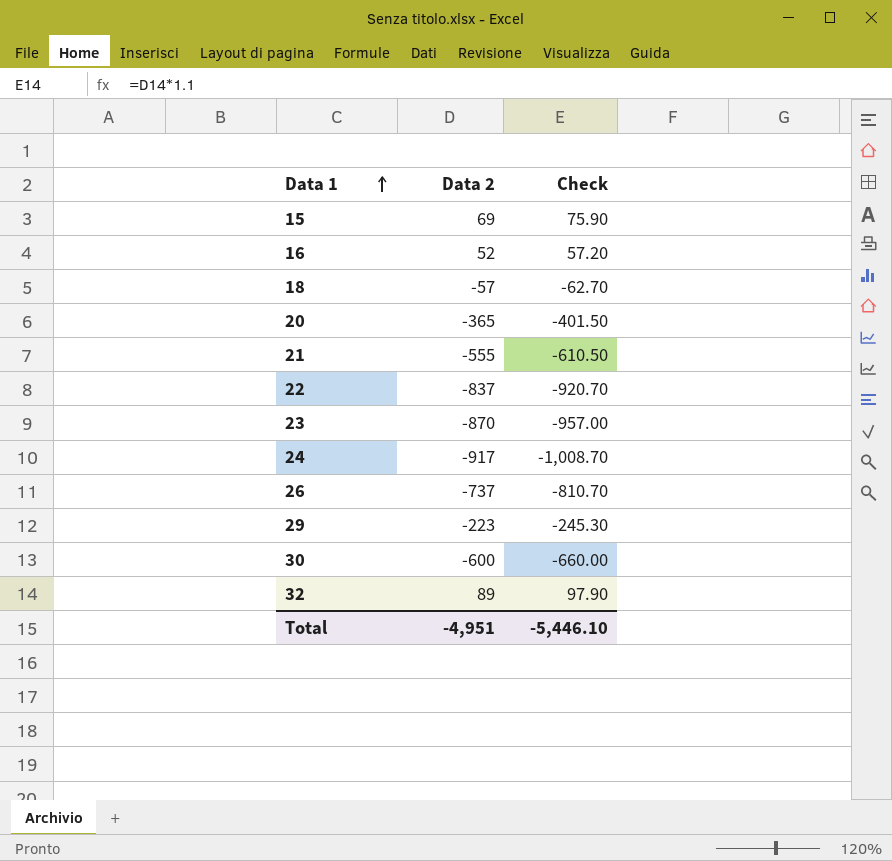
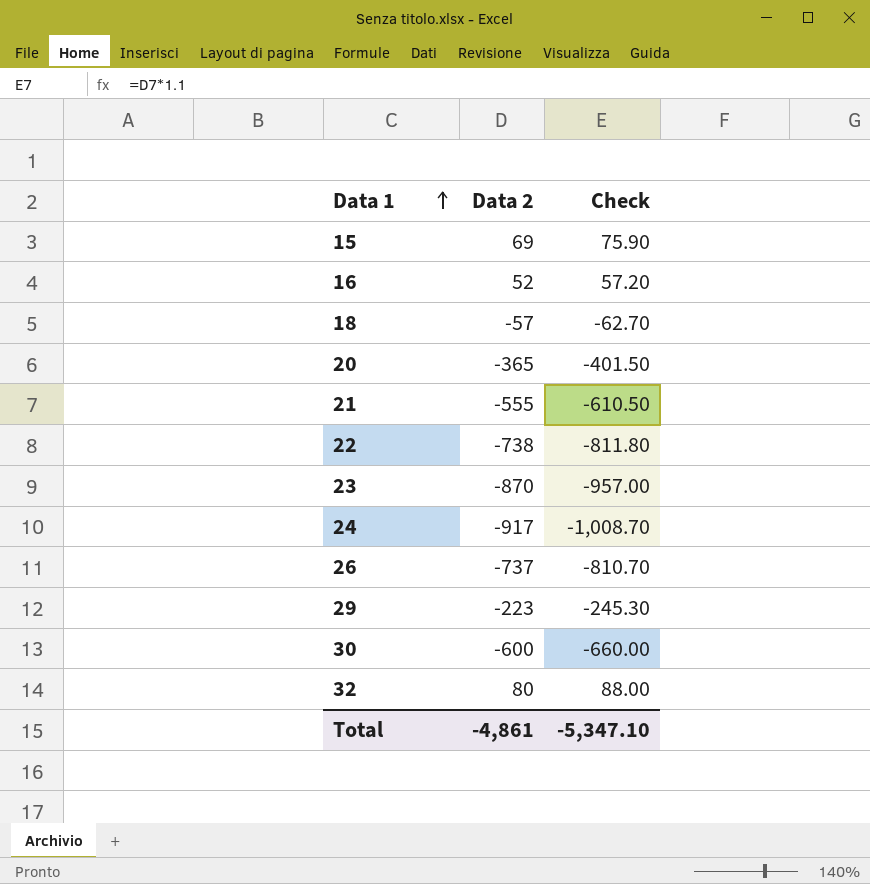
22 | Data 2: -837 -> -738
22 | Check: -920.70 -> -811.80
32 | Data 2: 89 -> 80
32 | Check: 97.90 -> 88.00
Total | Data 2: -4,951 -> -4,861
Total | Check: -5,446.10 -> -5,347.10

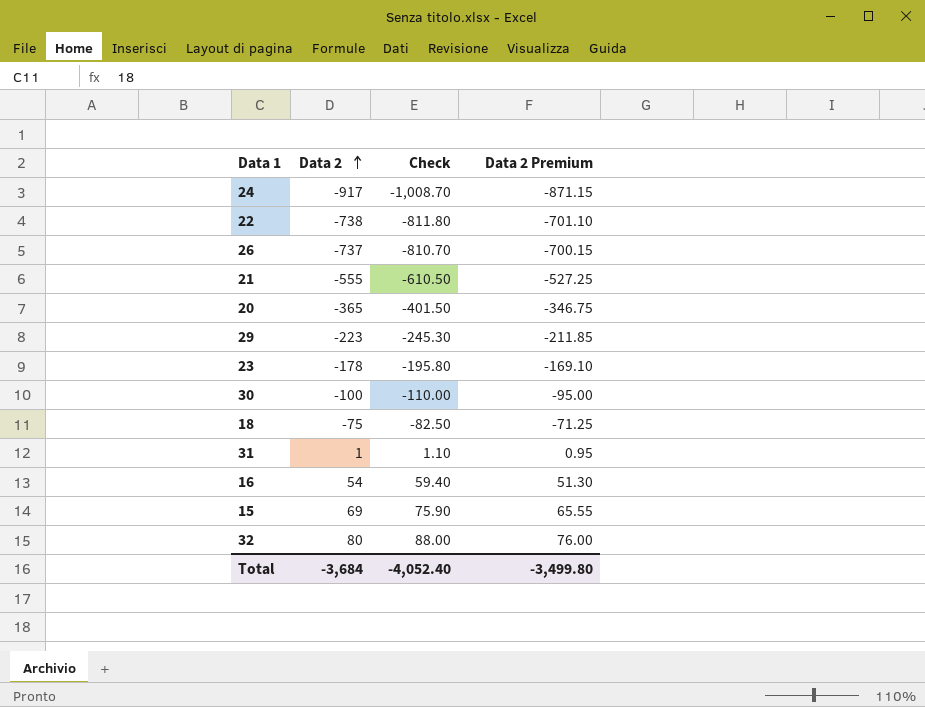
row order: Data 1 ascending -> Data 2 ascending
column Data 2 Premium | formula: none -> [Data 2] * 0.95
23 | Data 2: -870 -> -178
23 | Check: -957.00 -> -195.80
30 | Data 2: -600 -> -100
30 | Check: -660.00 -> -110.00
18 | Data 2: -57 -> -75
18 | Check: -62.70 -> -82.50
row 31: none -> 1 | 1.10 | 0.95
16 | Data 2: 52 -> 54
16 | Check: 57.20 -> 59.40
Total | Data 2: -4,861 -> -3,684
Total | Check: -5,347.10 -> -4,052.40

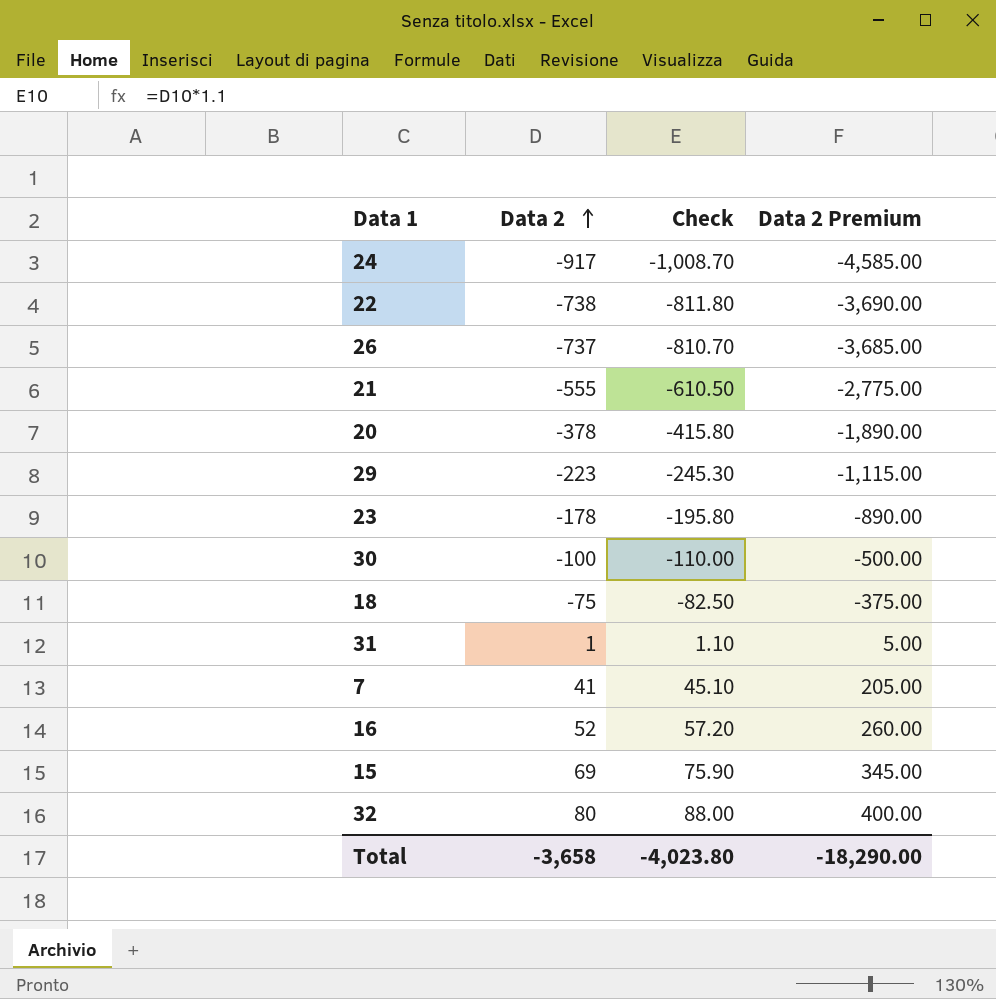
column Data 2 Premium | formula: [Data 2] * 0.95 -> [Data 2] * 5
20 | Data 2: -365 -> -378
20 | Check: -401.50 -> -415.80
row 7: none -> 41 | 45.10 | 205.00
16 | Data 2: 54 -> 52
16 | Check: 59.40 -> 57.20
Total | Data 2: -3,684 -> -3,658
Total | Check: -4,052.40 -> -4,023.80
Total | Data 2 Premium: -3,499.80 -> -18,290.00

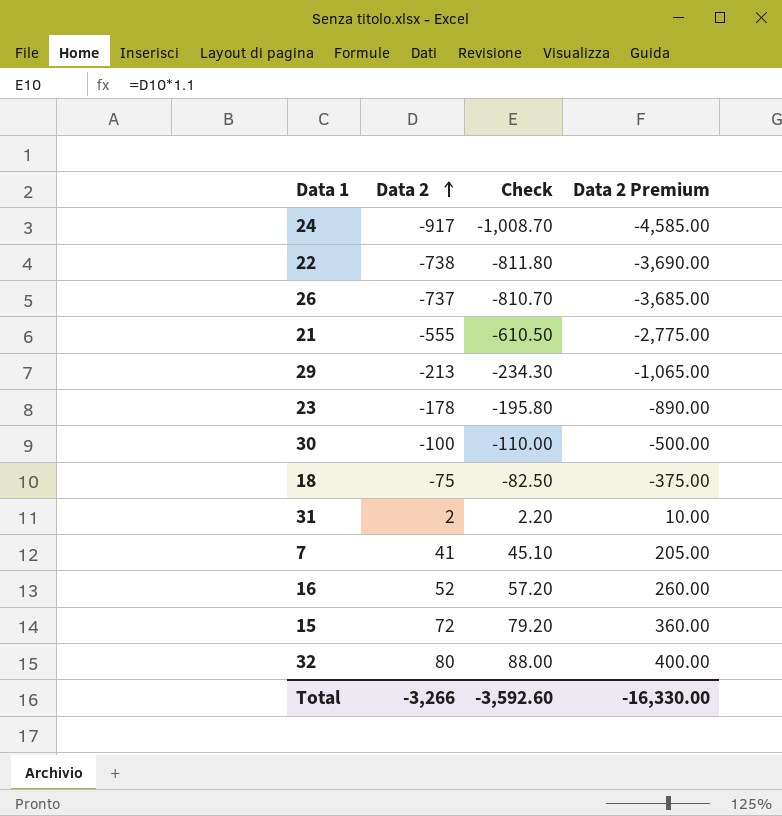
row 20: -378 | -415.80 | -1,890.00 -> none
29 | Data 2: -223 -> -213
29 | Check: -245.30 -> -234.30
29 | Data 2 Premium: -1,115.00 -> -1,065.00
31 | Data 2: 1 -> 2
31 | Check: 1.10 -> 2.20
31 | Data 2 Premium: 5.00 -> 10.00
15 | Data 2: 69 -> 72
15 | Check: 75.90 -> 79.20
15 | Data 2 Premium: 345.00 -> 360.00
Total | Data 2: -3,658 -> -3,266
Total | Check: -4,023.80 -> -3,592.60
Total | Data 2 Premium: -18,290.00 -> -16,330.00

